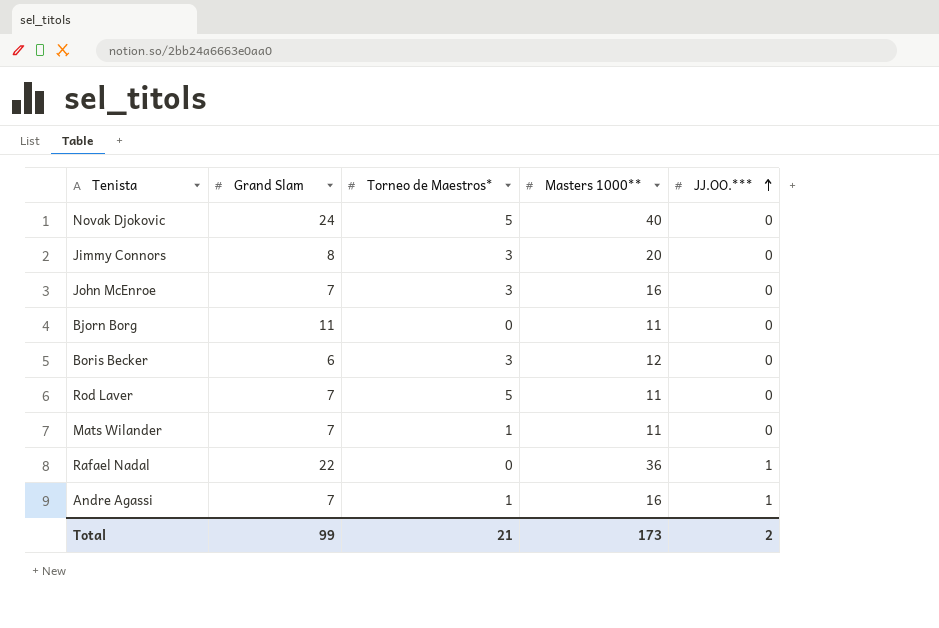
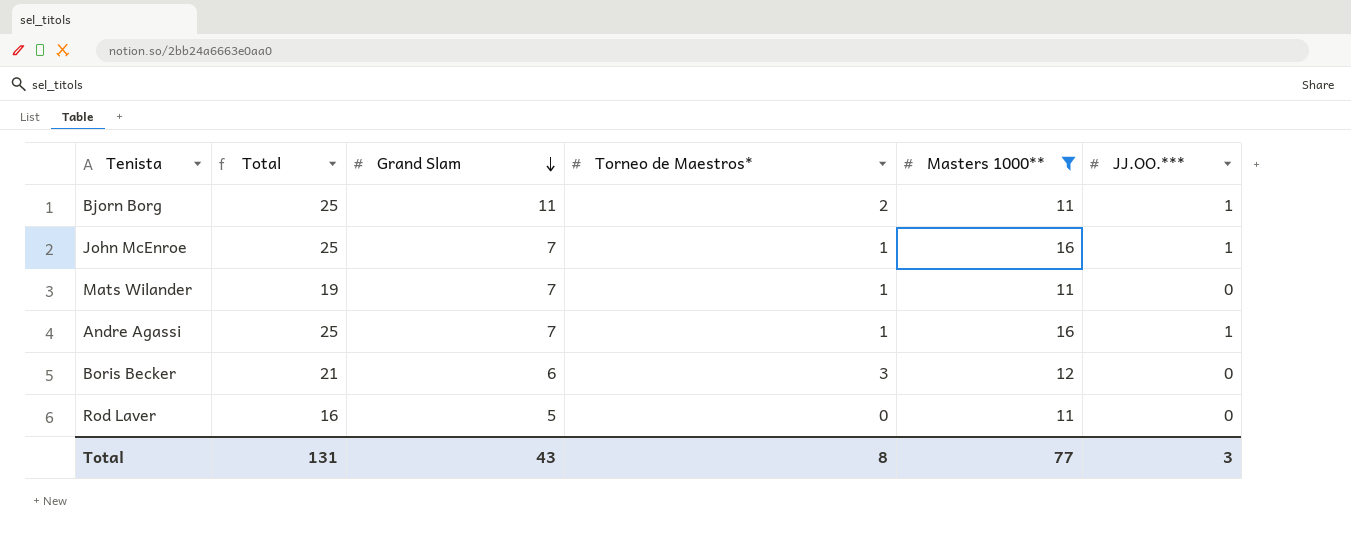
filter: none -> Masters 1000** <= 16
row order: JJ.OO.*** ascending -> Grand Slam descending
column Total | formula: none -> [Grand Slam] + [Torneo de Maestros*] + [Masters 1000**] + [JJ.OO.***]
Bjorn Borg | Torneo de Maestros*: 0 -> 2
Bjorn Borg | JJ.OO.***: 0 -> 1
John McEnroe | Torneo de Maestros*: 3 -> 1
John McEnroe | JJ.OO.***: 0 -> 1
Rod Laver | Grand Slam: 7 -> 5
Rod Laver | Torneo de Maestros*: 5 -> 0
Total | Grand Slam: 99 -> 43
Total | Torneo de Maestros*: 21 -> 8
Total | Masters 1000**: 173 -> 77
Total | JJ.OO.***: 2 -> 3

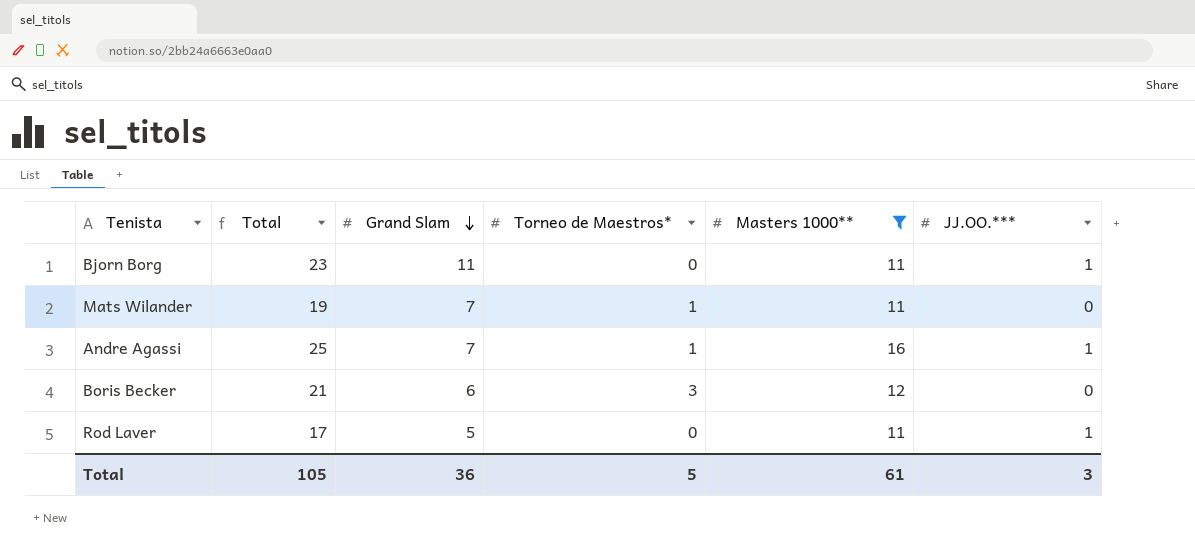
row John McEnroe: 25 | 7 | 1 | 16 | 1 -> none
Bjorn Borg | Total: 25 -> 23
Bjorn Borg | Torneo de Maestros*: 2 -> 0
Rod Laver | Total: 16 -> 17
Rod Laver | JJ.OO.***: 0 -> 1
Total | Total: 131 -> 105
Total | Grand Slam: 43 -> 36
Total | Torneo de Maestros*: 8 -> 5
Total | Masters 1000**: 77 -> 61

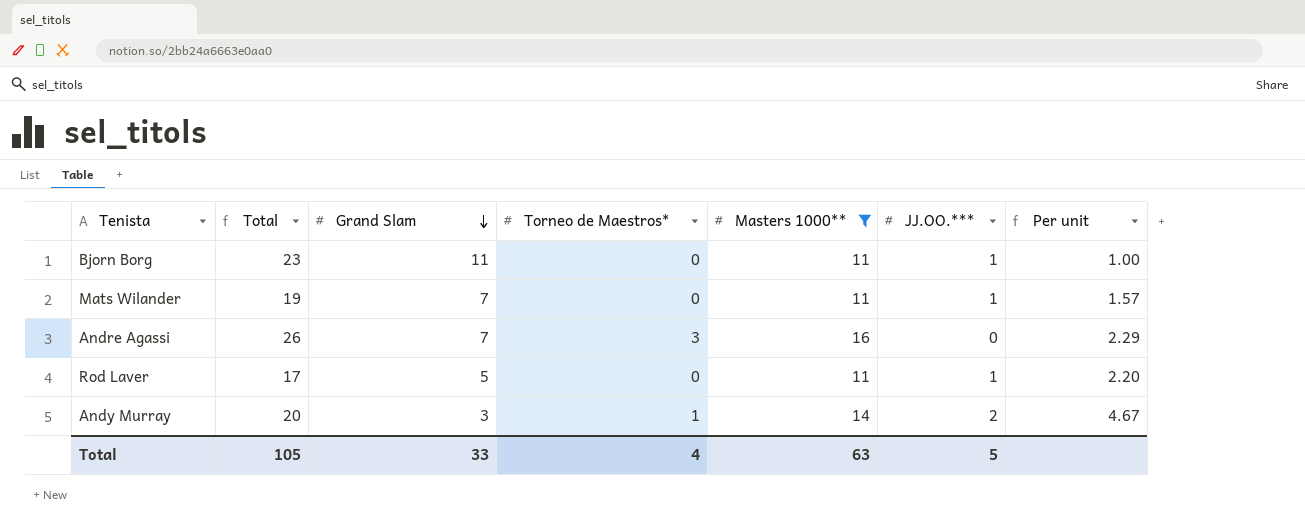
column Per unit | formula: none -> [Masters 1000**] / [Grand Slam]
row Boris Becker: 21 | 6 | 3 | 12 | 0 -> none
Mats Wilander | Torneo de Maestros*: 1 -> 0
Mats Wilander | JJ.OO.***: 0 -> 1
Andre Agassi | Total: 25 -> 26
Andre Agassi | Torneo de Maestros*: 1 -> 3
Andre Agassi | JJ.OO.***: 1 -> 0
row Andy Murray: none -> 20 | 3 | 1 | 14 | 2 | 4.67
Total | Grand Slam: 36 -> 33
Total | Torneo de Maestros*: 5 -> 4
Total | Masters 1000**: 61 -> 63
Total | JJ.OO.***: 3 -> 5

